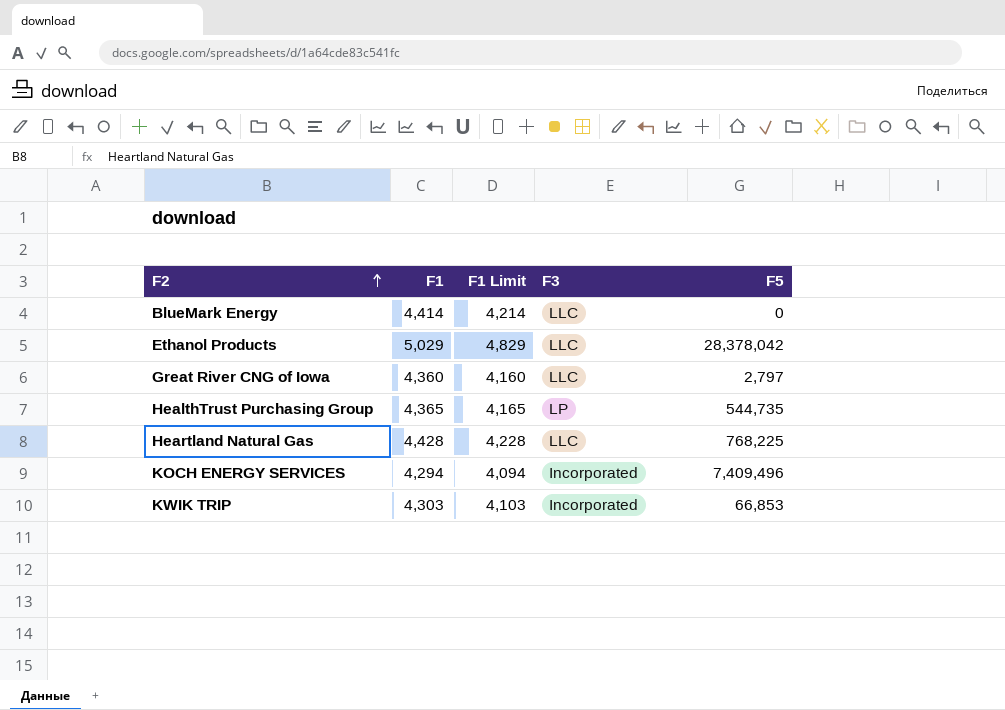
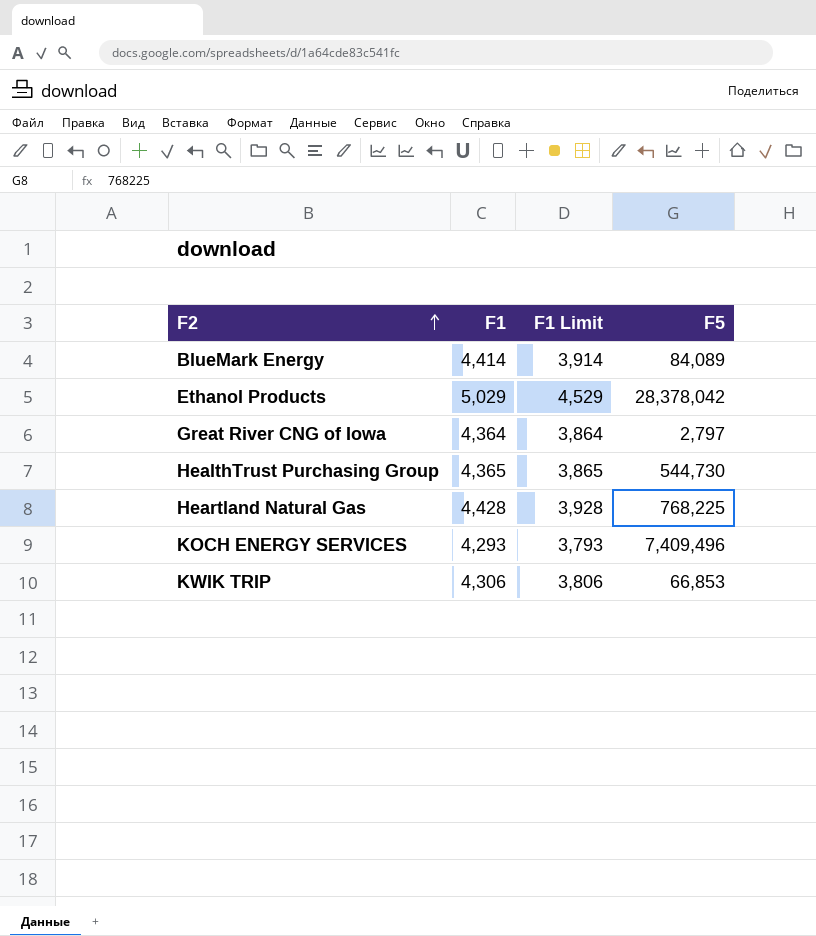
column F3 | position: 4 -> none
column F1 Limit | formula: [F1] - 200 -> [F1] - 500
BlueMark Energy | F5: 0 -> 84,089
Great River CNG of Iowa | F1: 4,360 -> 4,364
HealthTrust Purchasing Group | F5: 544,735 -> 544,730
KOCH ENERGY SERVICES | F1: 4,294 -> 4,293
KWIK TRIP | F1: 4,303 -> 4,306

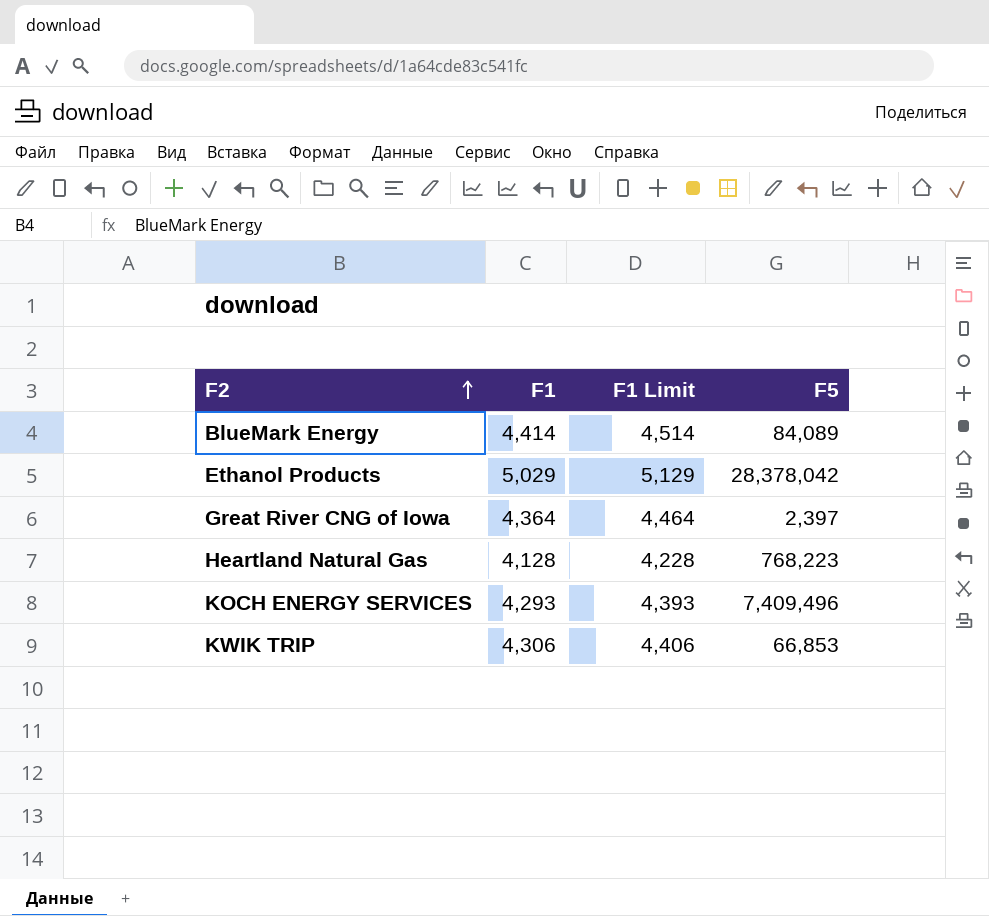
column F1 Limit | formula: [F1] - 500 -> [F1] + 100
row HealthTrust Purchasing Group: 4,365 | 3,865 | 544,730 -> none
Great River CNG of Iowa | F5: 2,797 -> 2,397
Heartland Natural Gas | F1: 4,428 -> 4,128
Heartland Natural Gas | F5: 768,225 -> 768,223

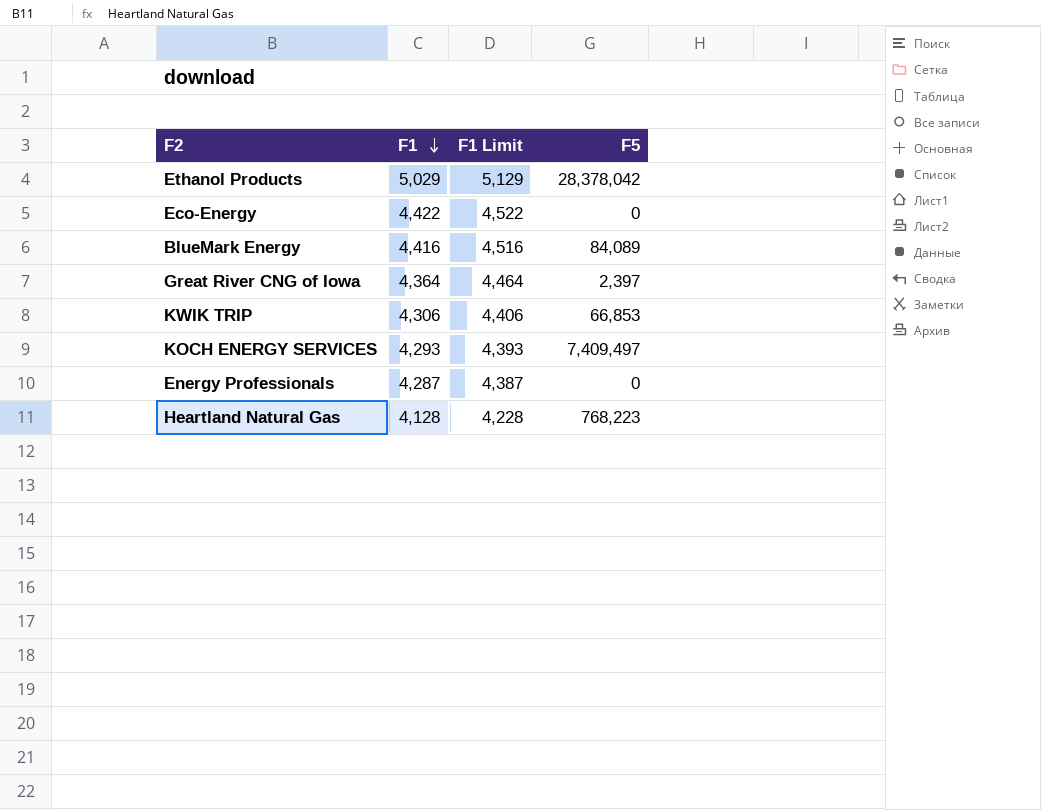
row order: F2 ascending -> F1 descending
row Eco-Energy: none -> 4,422 | 4,522 | 0
BlueMark Energy | F1: 4,414 -> 4,416
BlueMark Energy | F1 Limit: 4,514 -> 4,516
KOCH ENERGY SERVICES | F5: 7,409,496 -> 7,409,497
row Energy Professionals: none -> 4,287 | 4,387 | 0

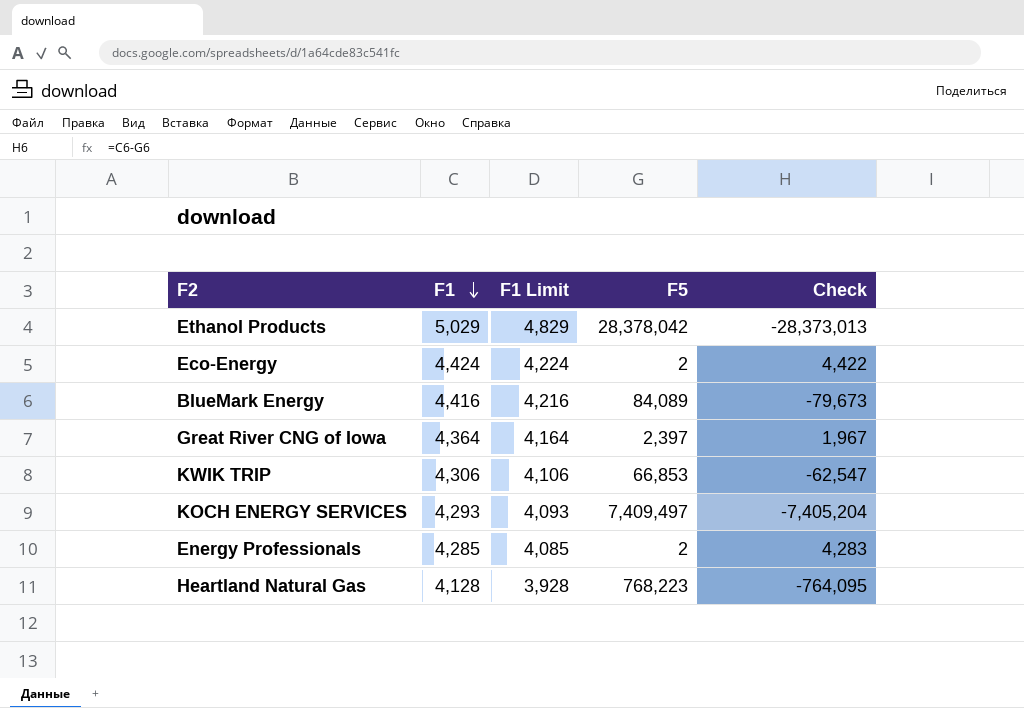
column F1 Limit | formula: [F1] + 100 -> [F1] - 200
column Check | formula: none -> [F1] - [F5]
Eco-Energy | F1: 4,422 -> 4,424
Eco-Energy | F5: 0 -> 2
Energy Professionals | F1: 4,287 -> 4,285
Energy Professionals | F5: 0 -> 2

